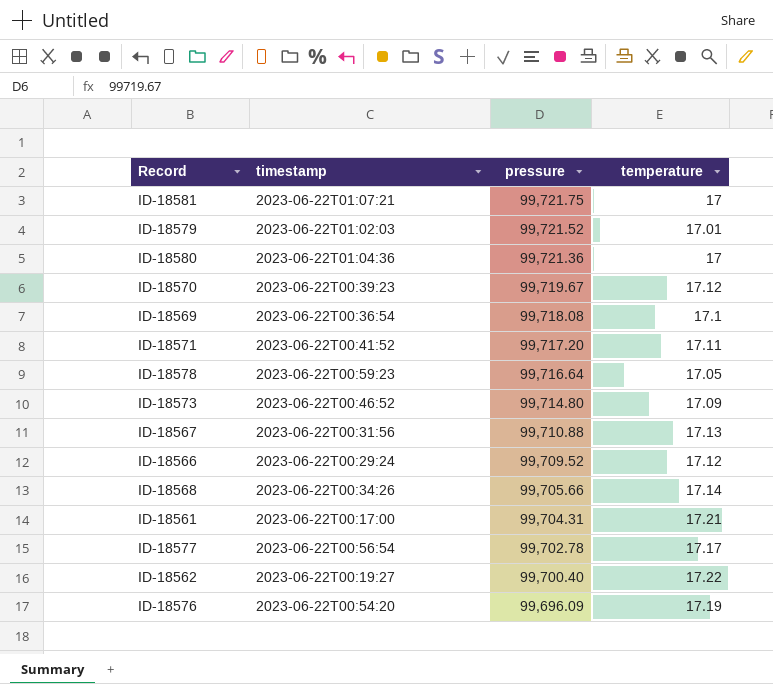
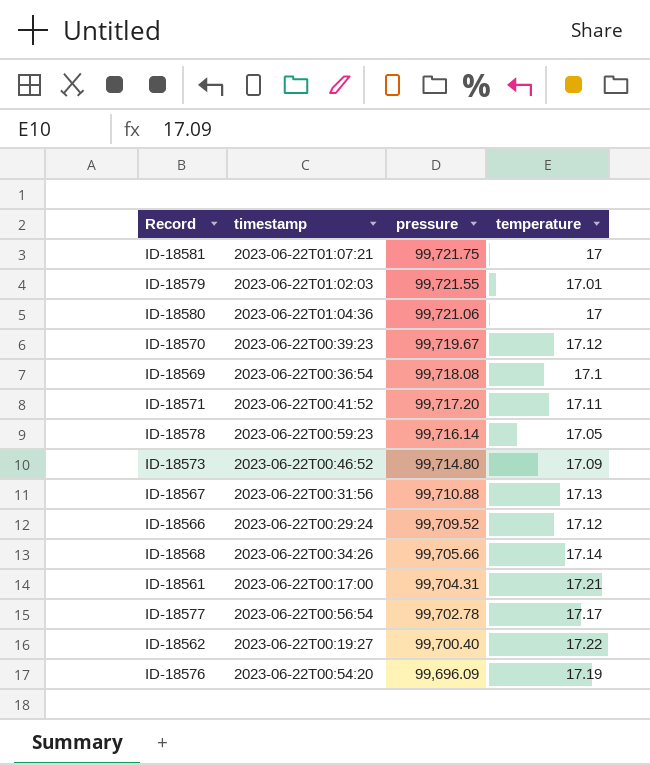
ID-18579 | pressure: 99,721.52 -> 99,721.55
ID-18580 | pressure: 99,721.36 -> 99,721.06
ID-18578 | pressure: 99,716.64 -> 99,716.14

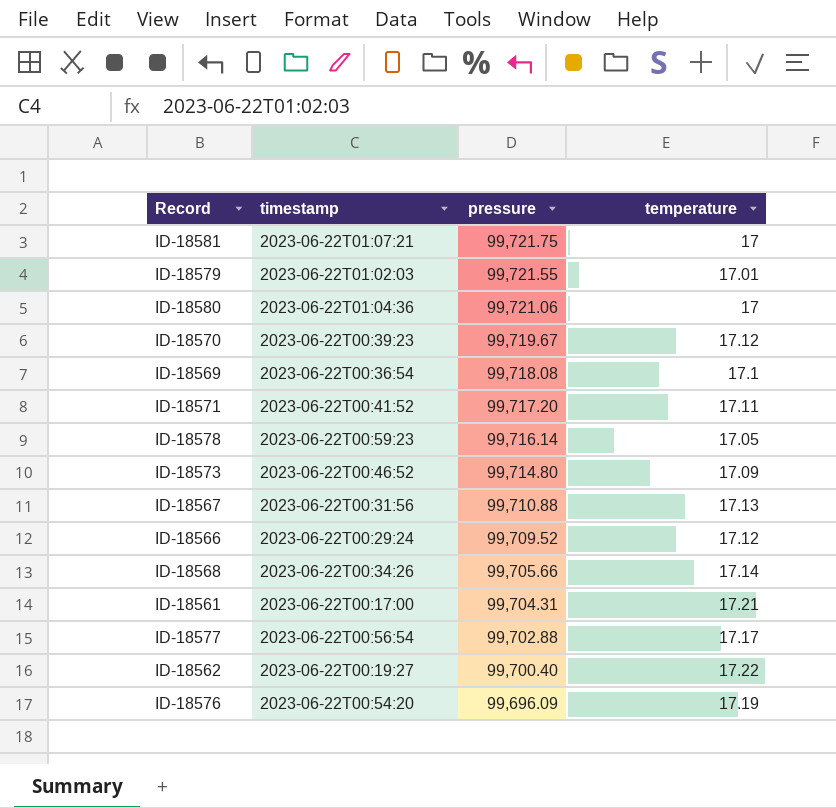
ID-18577 | pressure: 99,702.78 -> 99,702.88

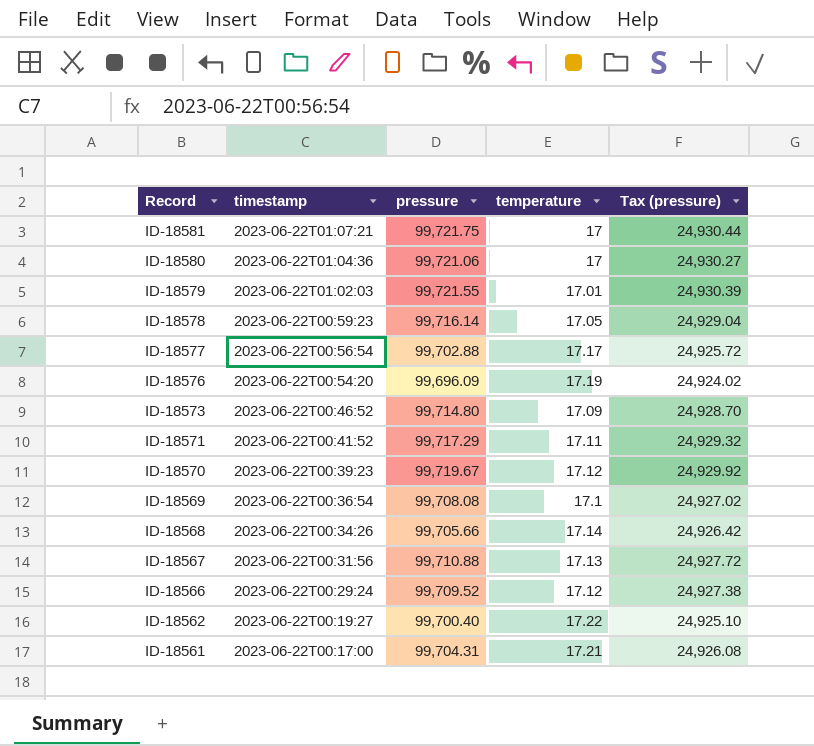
row order: pressure descending -> Record descending
column Tax (pressure) | formula: none -> [pressure] * 0.25
ID-18571 | pressure: 99,717.20 -> 99,717.29
ID-18569 | pressure: 99,718.08 -> 99,708.08

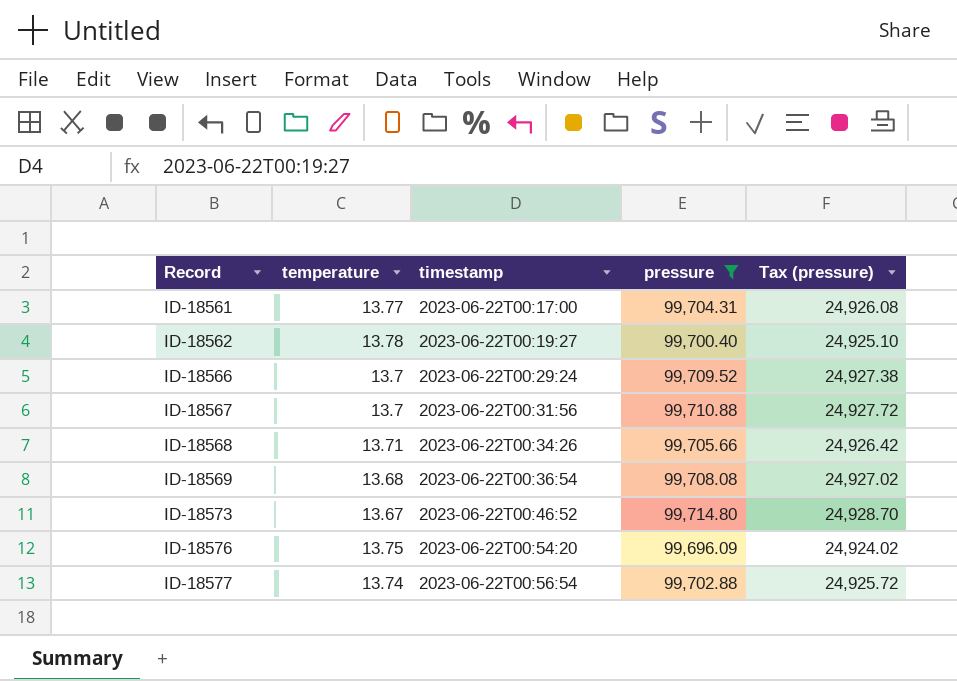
filter: none -> pressure <= 99,714.80
row order: Record descending -> Record ascending
column temperature | position: 4 -> 2
ID-18561 | temperature: 17.21 -> 13.77
ID-18562 | temperature: 17.22 -> 13.78
ID-18566 | temperature: 17.12 -> 13.7
ID-18567 | temperature: 17.13 -> 13.7
ID-18568 | temperature: 17.14 -> 13.71
ID-18569 | temperature: 17.1 -> 13.68
ID-18573 | temperature: 17.09 -> 13.67
ID-18576 | temperature: 17.19 -> 13.75
ID-18577 | temperature: 17.17 -> 13.74

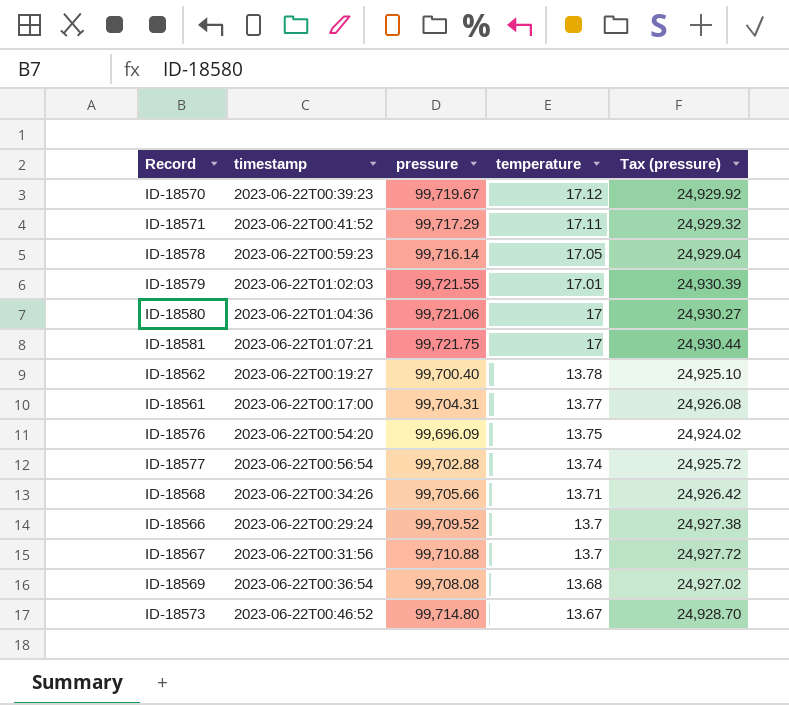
filter: pressure <= 99,714.80 -> none
row order: Record ascending -> temperature descending
column temperature | position: 2 -> 4

